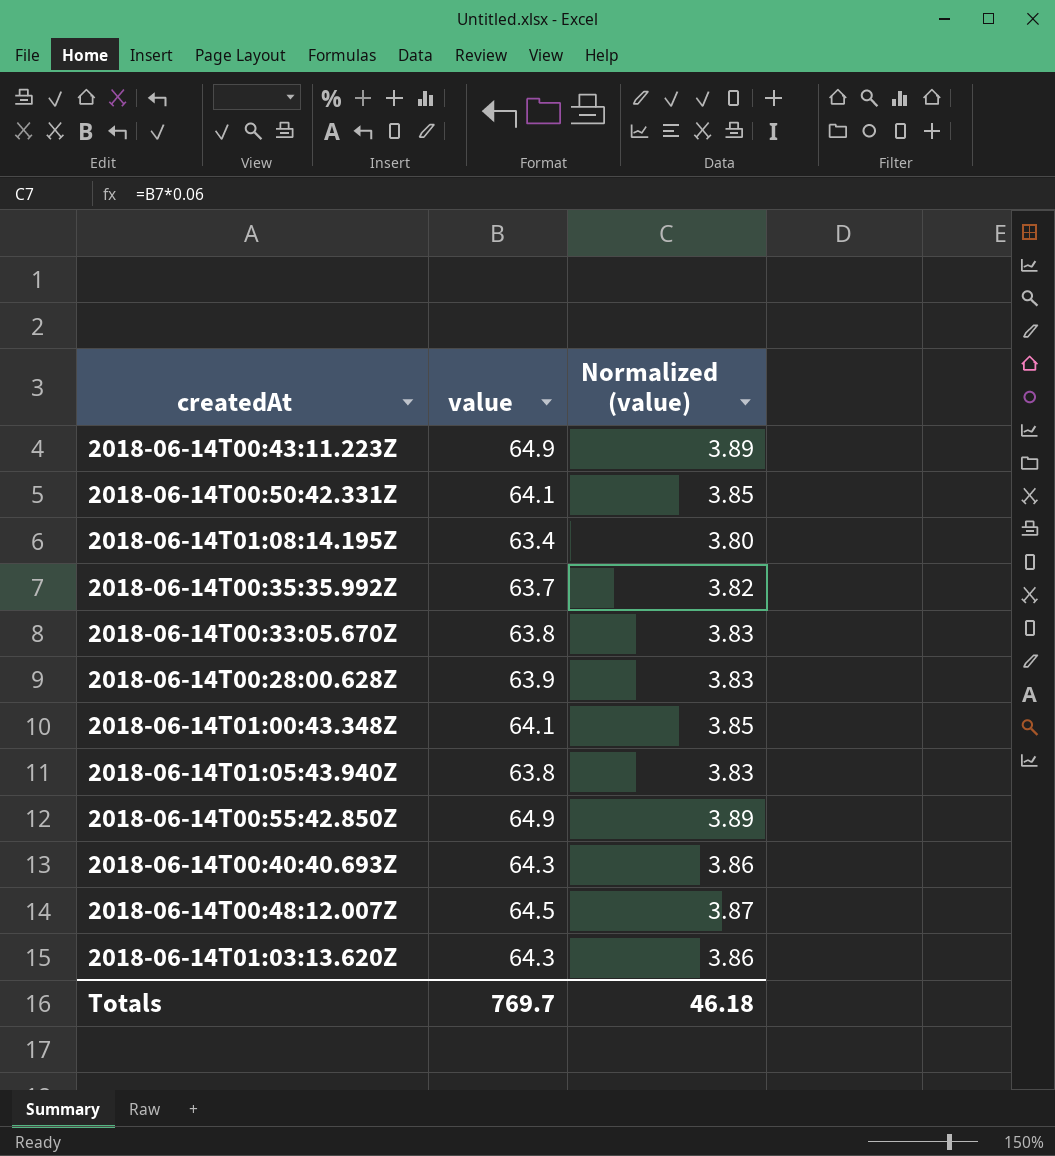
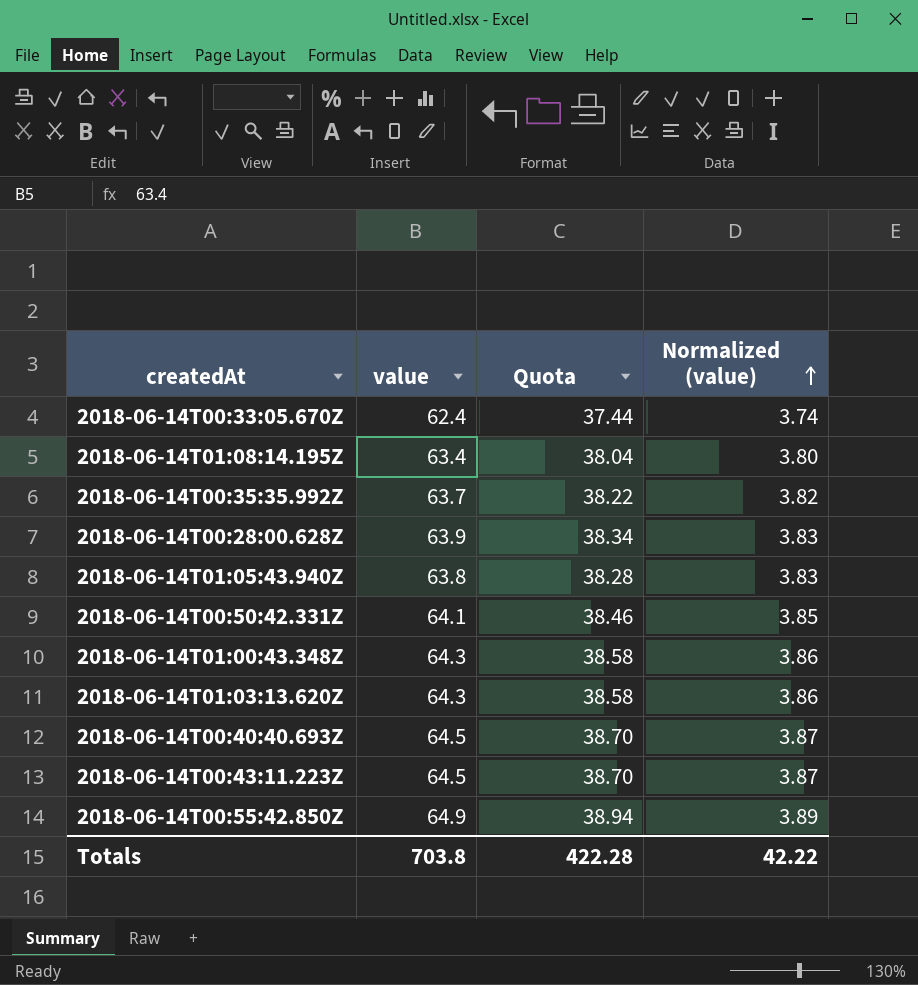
row order: none -> Normalized (value) ascending
column Quota | formula: none -> [value] * 0.6
row 2018-06-14T00:48:12.007Z: 64.5 | 3.87 -> none
2018-06-14T00:33:05.670Z | value: 63.8 -> 62.4
2018-06-14T00:33:05.670Z | Normalized (value): 3.83 -> 3.74
2018-06-14T01:00:43.348Z | value: 64.1 -> 64.3
2018-06-14T01:00:43.348Z | Normalized (value): 3.85 -> 3.86
2018-06-14T00:40:40.693Z | value: 64.3 -> 64.5
2018-06-14T00:40:40.693Z | Normalized (value): 3.86 -> 3.87
2018-06-14T00:43:11.223Z | value: 64.9 -> 64.5
2018-06-14T00:43:11.223Z | Normalized (value): 3.89 -> 3.87
Totals | value: 769.7 -> 703.8
Totals | Normalized (value): 46.18 -> 42.22

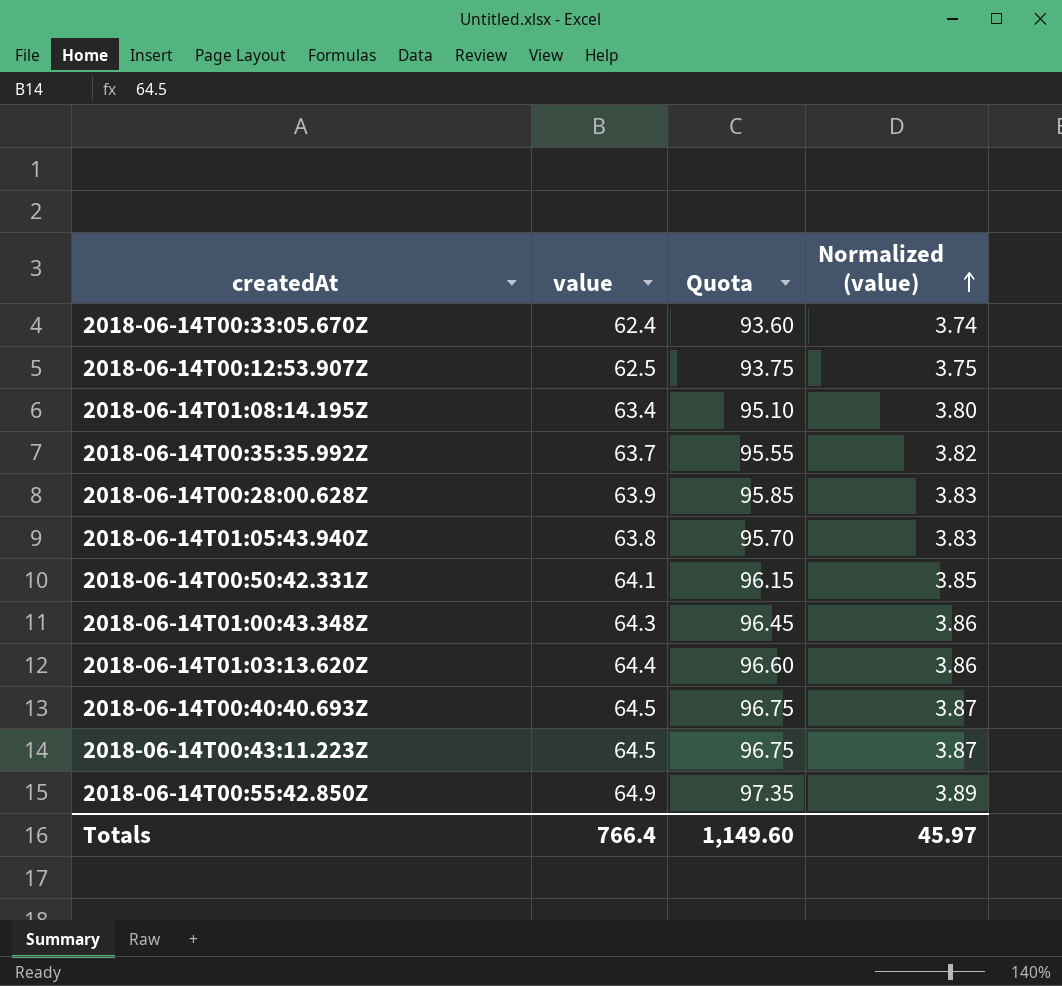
column Quota | formula: [value] * 0.6 -> [value] * 1.5
row 2018-06-14T00:12:53.907Z: none -> 62.5 | 93.75 | 3.75
2018-06-14T01:03:13.620Z | value: 64.3 -> 64.4
Totals | value: 703.8 -> 766.4
Totals | Quota: 422.28 -> 1,149.60
Totals | Normalized (value): 42.22 -> 45.97

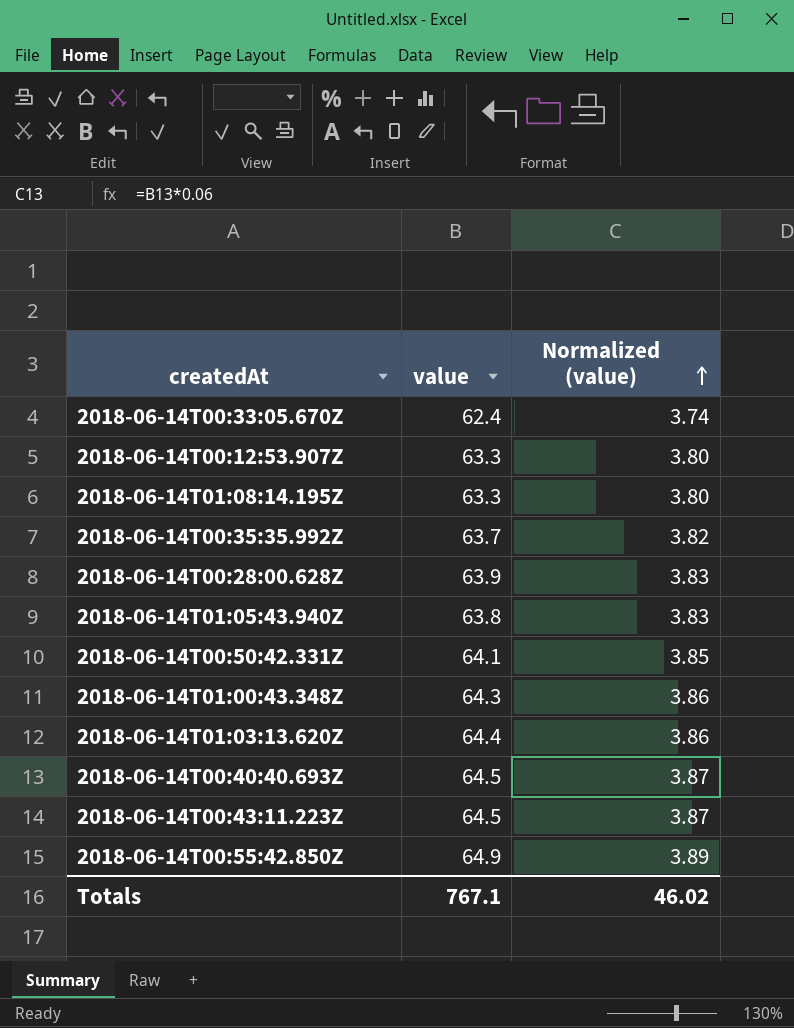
column Quota | formula: [value] * 1.5 -> none
2018-06-14T00:12:53.907Z | value: 62.5 -> 63.3
2018-06-14T00:12:53.907Z | Normalized (value): 3.75 -> 3.80
2018-06-14T01:08:14.195Z | value: 63.4 -> 63.3
Totals | value: 766.4 -> 767.1
Totals | Normalized (value): 45.97 -> 46.02

